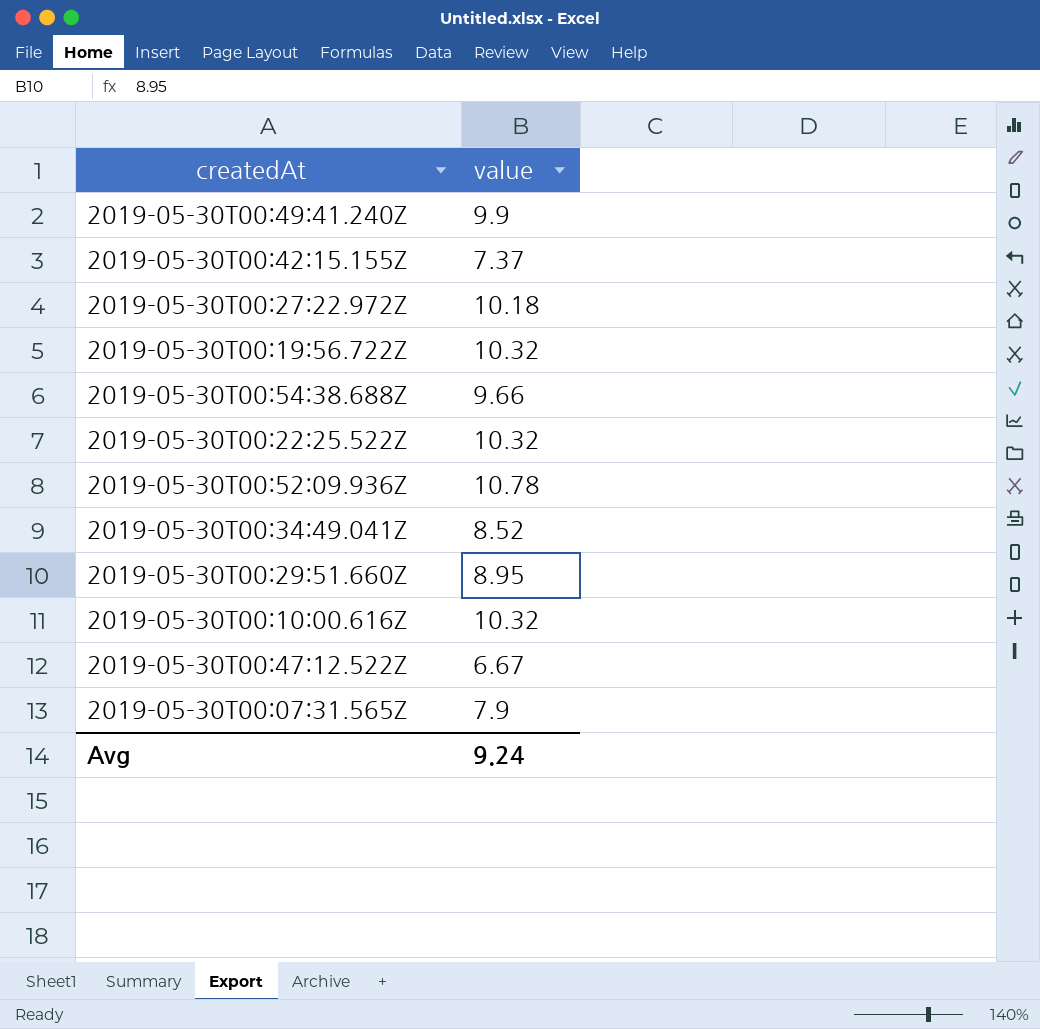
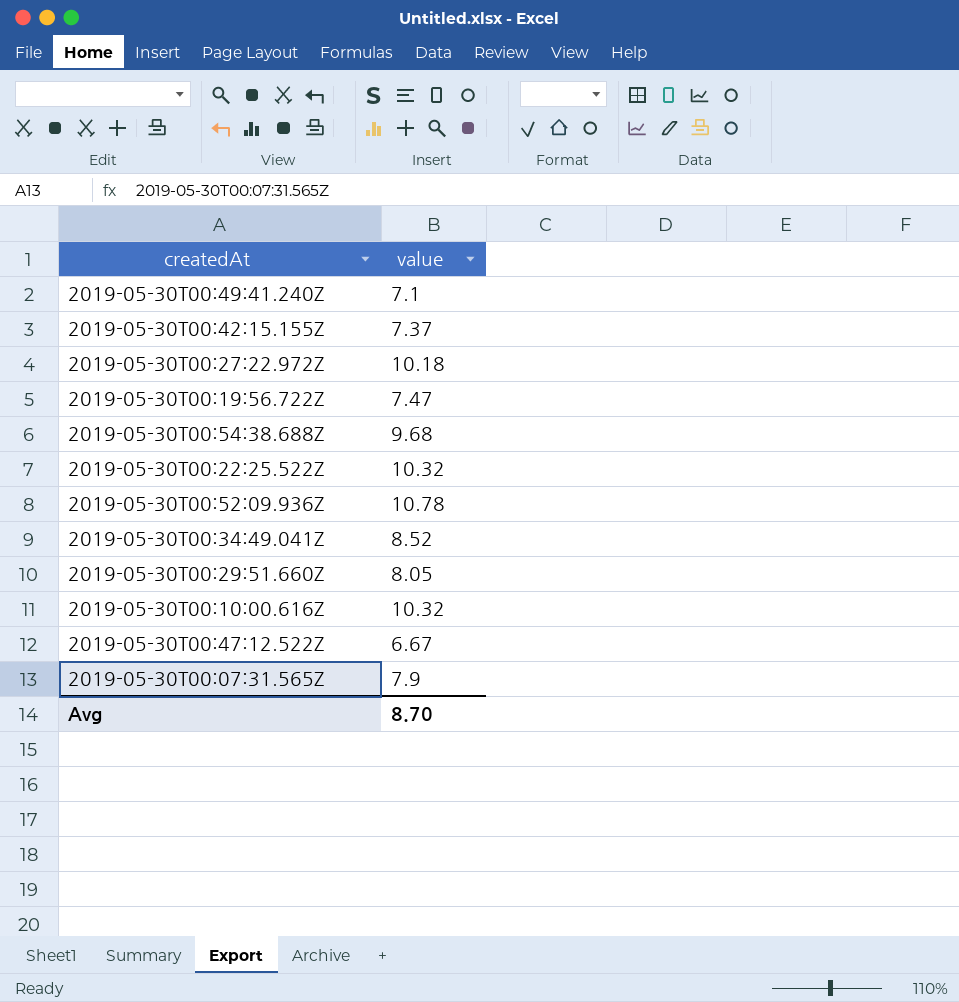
2019-05-30T00:49:41.240Z | value: 9.9 -> 7.1
2019-05-30T00:19:56.722Z | value: 10.32 -> 7.47
2019-05-30T00:54:38.688Z | value: 9.66 -> 9.68
2019-05-30T00:29:51.660Z | value: 8.95 -> 8.05
Avg | value: 9.24 -> 8.70

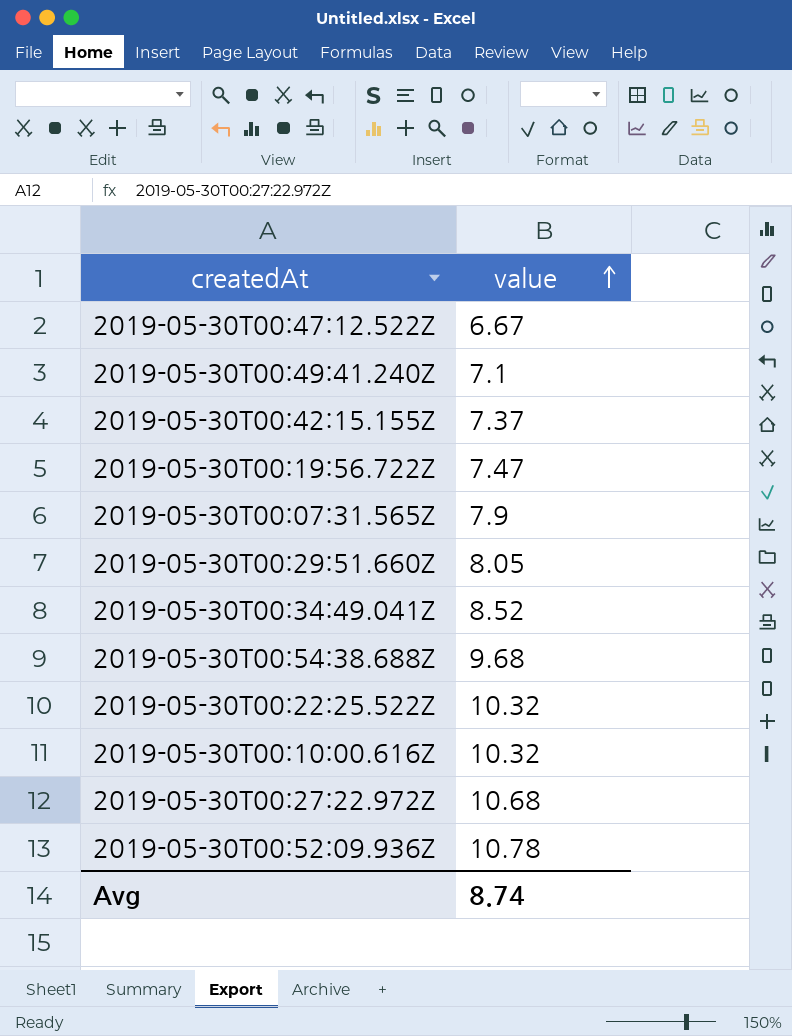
row order: none -> value ascending
2019-05-30T00:27:22.972Z | value: 10.18 -> 10.68
Avg | value: 8.70 -> 8.74

